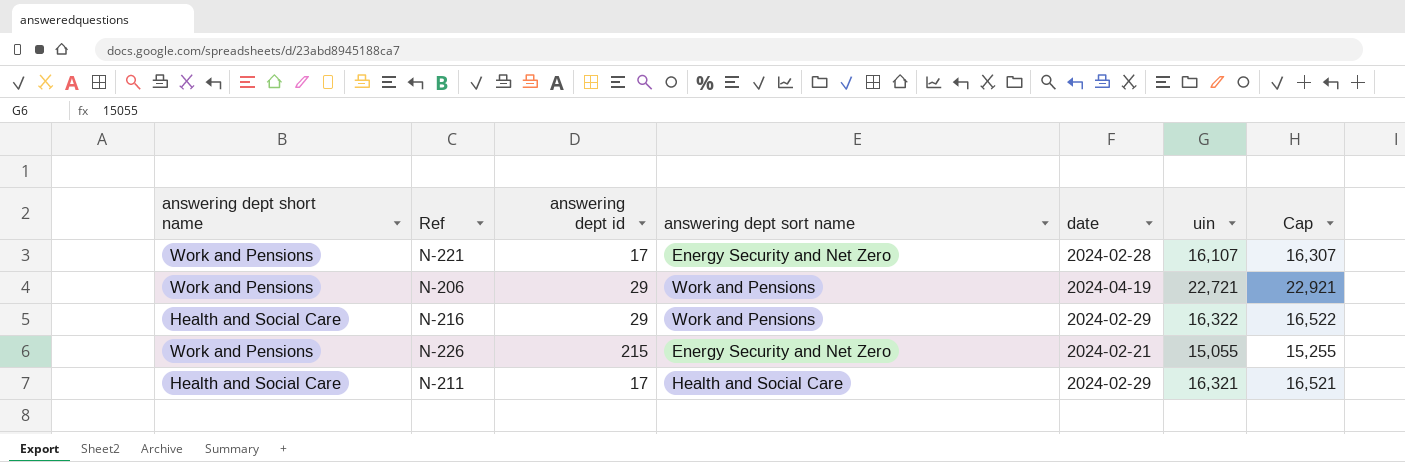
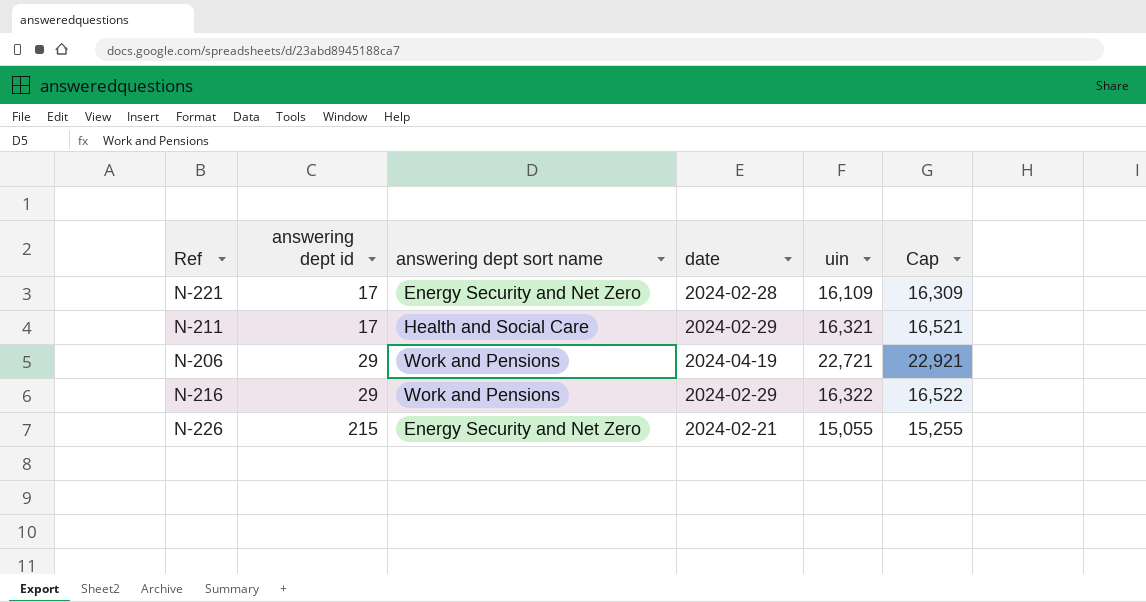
row order: none -> answering dept id ascending
column answering dept short name | position: 1 -> none
N-221 | uin: 16,107 -> 16,109
N-221 | Cap: 16,307 -> 16,309

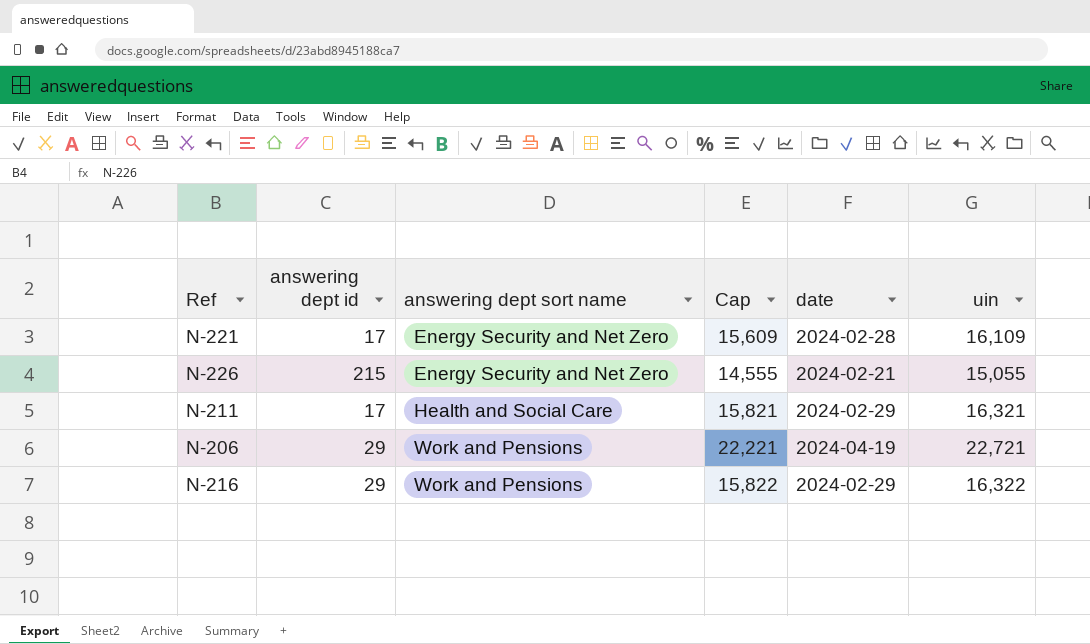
row order: answering dept id ascending -> answering dept sort name ascending
column Cap | formula: [uin] + 200 -> [uin] - 500
column Cap | position: 6 -> 4

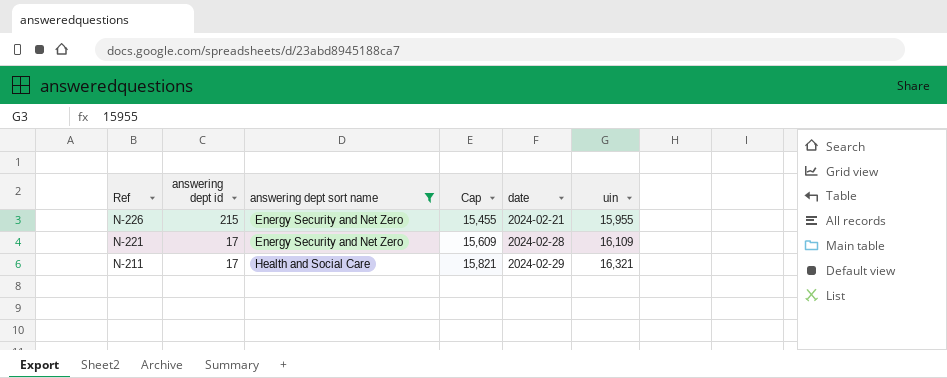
filter: none -> answering dept sort name != Work and Pensions
row order: answering dept sort name ascending -> Ref descending
N-226 | Cap: 14,555 -> 15,455
N-226 | uin: 15,055 -> 15,955

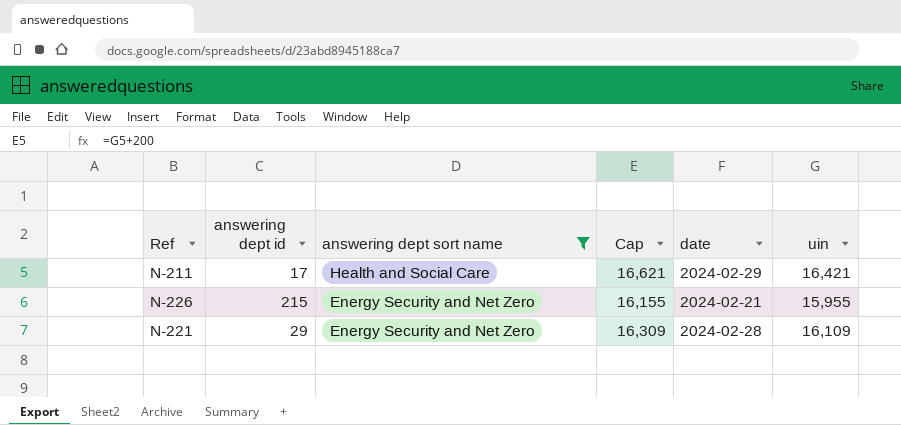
row order: Ref descending -> answering dept sort name descending
column Cap | formula: [uin] - 500 -> [uin] + 200
N-211 | uin: 16,321 -> 16,421
N-221 | answering dept id: 17 -> 29

